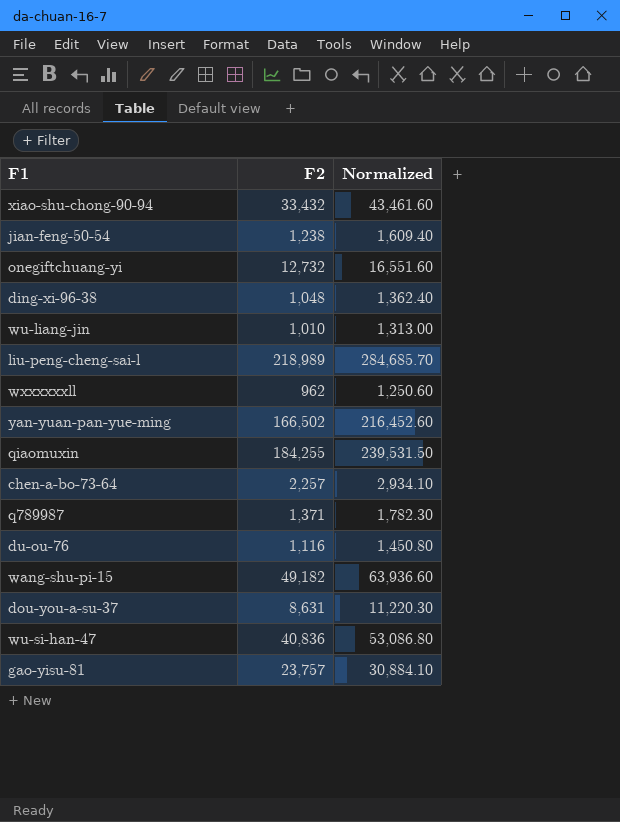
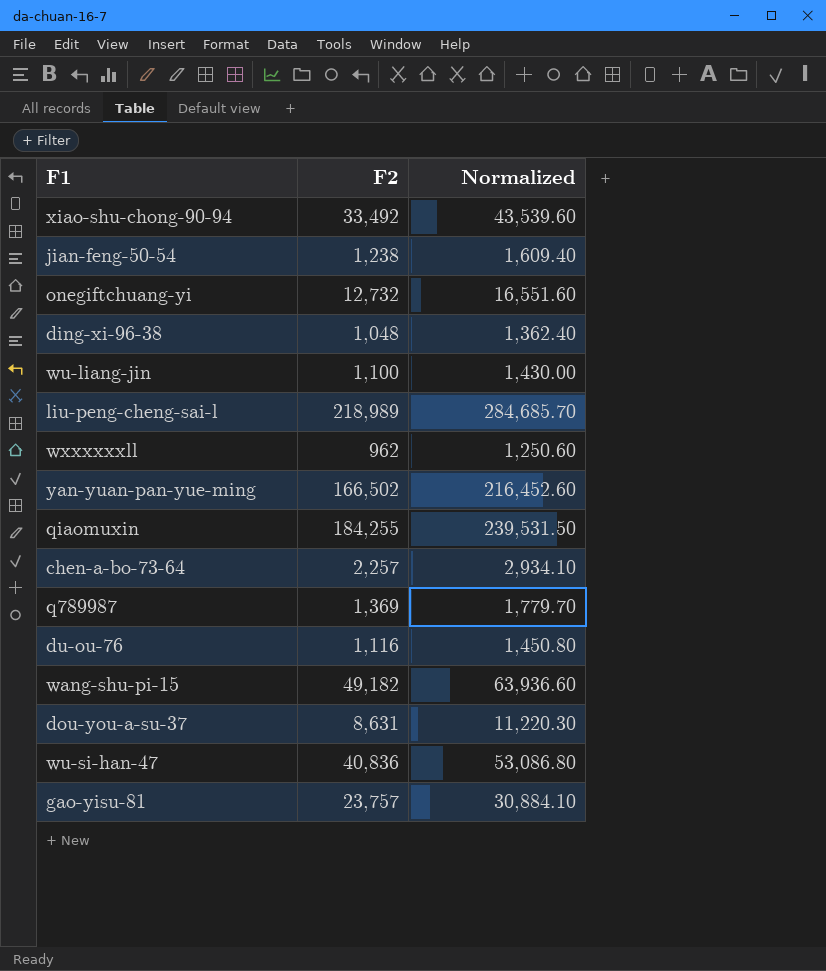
xiao-shu-chong-90-94 | F2: 33,432 -> 33,492
xiao-shu-chong-90-94 | Normalized: 43,461.60 -> 43,539.60
wu-liang-jin | F2: 1,010 -> 1,100
wu-liang-jin | Normalized: 1,313.00 -> 1,430.00
q789987 | F2: 1,371 -> 1,369
q789987 | Normalized: 1,782.30 -> 1,779.70

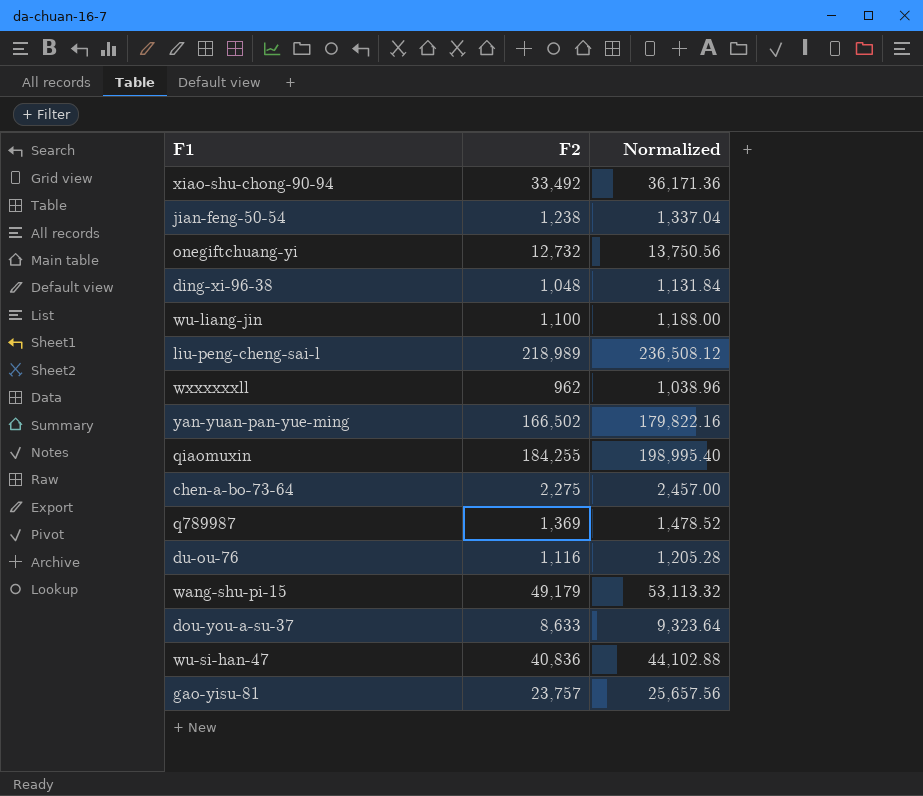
column Normalized | formula: [F2] * 1.3 -> [F2] * 1.08
chen-a-bo-73-64 | F2: 2,257 -> 2,275
wang-shu-pi-15 | F2: 49,182 -> 49,179
dou-you-a-su-37 | F2: 8,631 -> 8,633

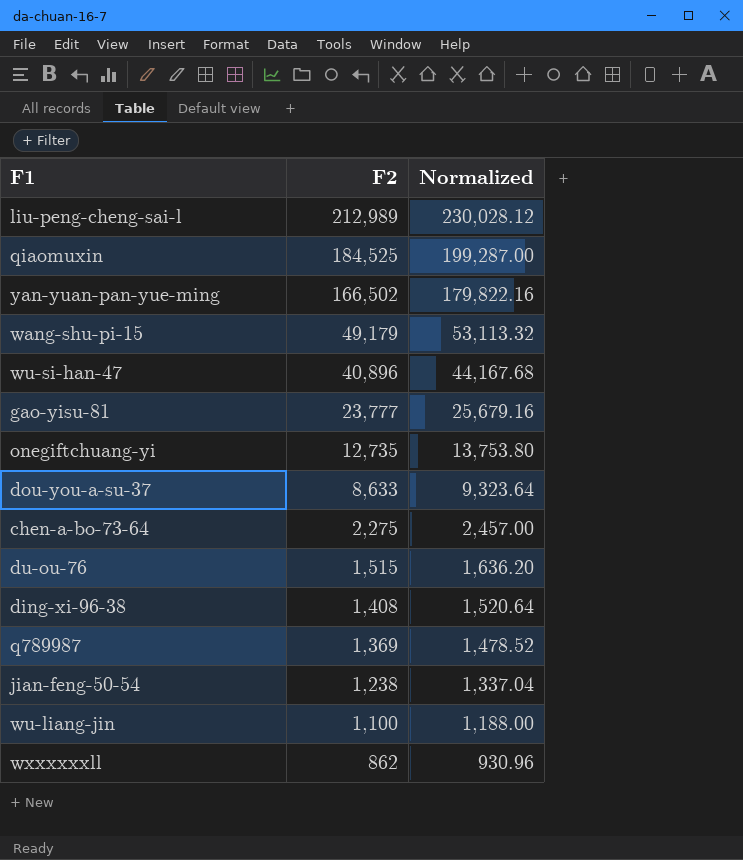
row order: none -> F2 descending
row xiao-shu-chong-90-94: 33,492 | 36,171.36 -> none
liu-peng-cheng-sai-l | F2: 218,989 -> 212,989
liu-peng-cheng-sai-l | Normalized: 236,508.12 -> 230,028.12
qiaomuxin | F2: 184,255 -> 184,525
qiaomuxin | Normalized: 198,995.40 -> 199,287.00
wu-si-han-47 | F2: 40,836 -> 40,896
wu-si-han-47 | Normalized: 44,102.88 -> 44,167.68
gao-yisu-81 | F2: 23,757 -> 23,777
gao-yisu-81 | Normalized: 25,657.56 -> 25,679.16
onegiftchuang-yi | F2: 12,732 -> 12,735
onegiftchuang-yi | Normalized: 13,750.56 -> 13,753.80
du-ou-76 | F2: 1,116 -> 1,515
du-ou-76 | Normalized: 1,205.28 -> 1,636.20
ding-xi-96-38 | F2: 1,048 -> 1,408
ding-xi-96-38 | Normalized: 1,131.84 -> 1,520.64
wxxxxxxll | F2: 962 -> 862
wxxxxxxll | Normalized: 1,038.96 -> 930.96

